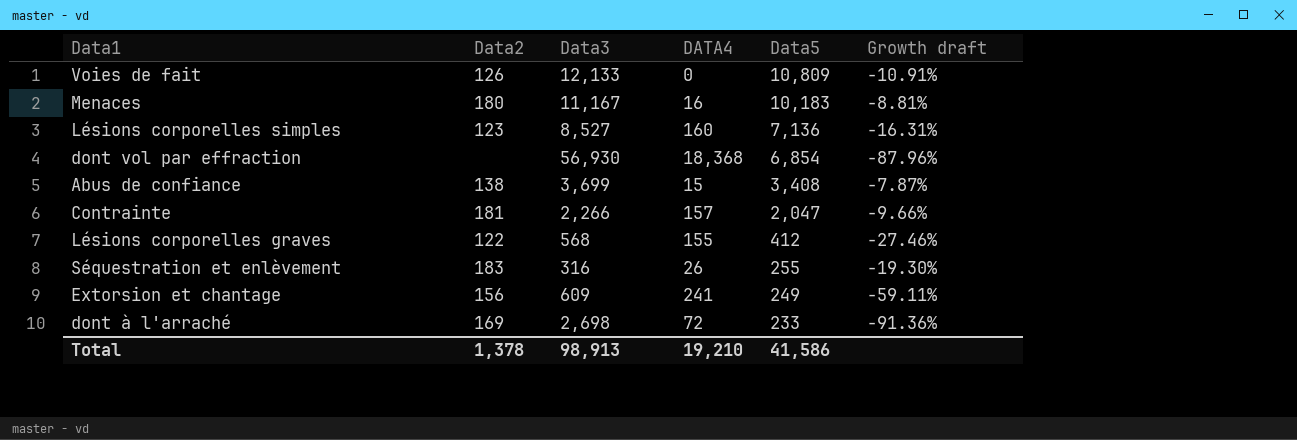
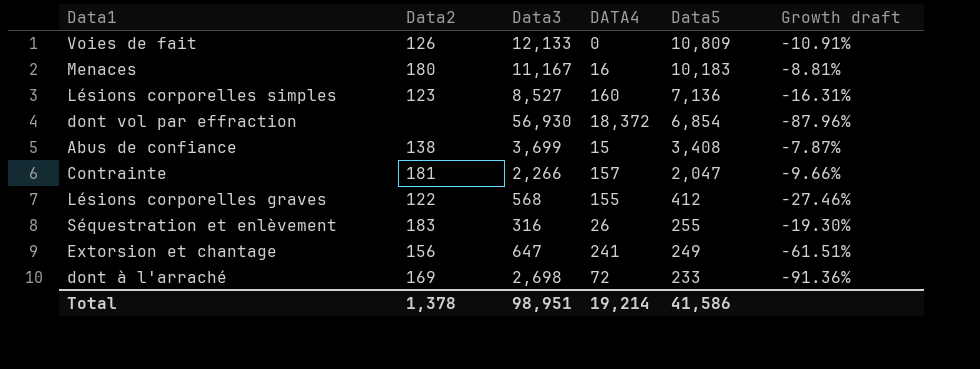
dont vol par effraction | DATA4: 18,368 -> 18,372
Extorsion et chantage | Data3: 609 -> 647
Extorsion et chantage | Growth draft: -59.11% -> -61.51%
Total | Data3: 98,913 -> 98,951
Total | DATA4: 19,210 -> 19,214

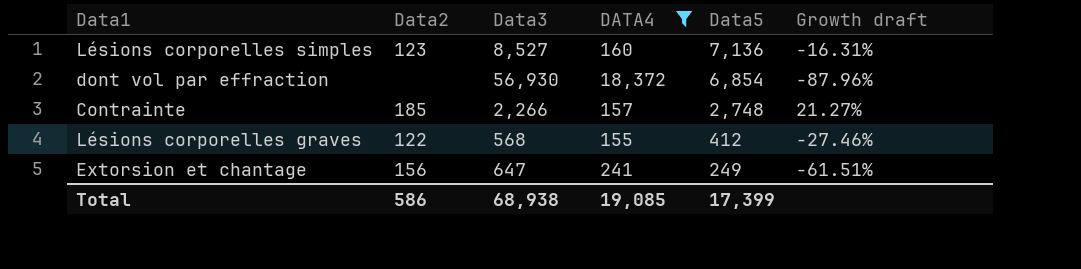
filter: none -> DATA4 >= 155
Contrainte | Data2: 181 -> 185
Contrainte | Data5: 2,047 -> 2,748
Contrainte | Growth draft: -9.66% -> 21.27%
Total | Data2: 1,378 -> 586
Total | Data3: 98,951 -> 68,938
Total | DATA4: 19,214 -> 19,085
Total | Data5: 41,586 -> 17,399

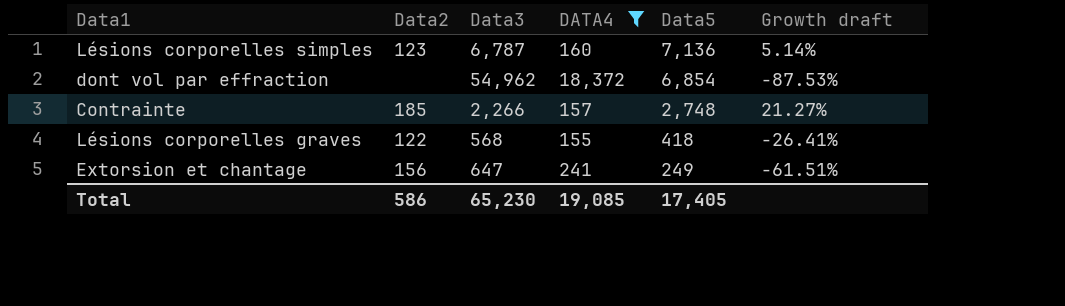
Lésions corporelles simples | Data3: 8,527 -> 6,787
Lésions corporelles simples | Growth draft: -16.31% -> 5.14%
dont vol par effraction | Data3: 56,930 -> 54,962
dont vol par effraction | Growth draft: -87.96% -> -87.53%
Lésions corporelles graves | Data5: 412 -> 418
Lésions corporelles graves | Growth draft: -27.46% -> -26.41%
Total | Data3: 68,938 -> 65,230
Total | Data5: 17,399 -> 17,405

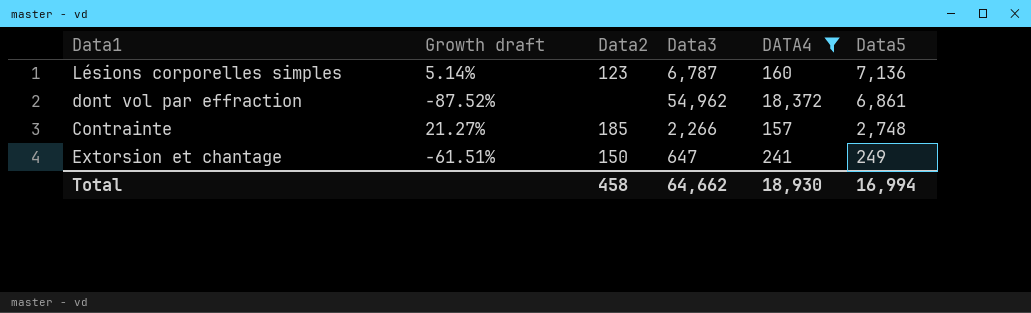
column Growth draft | position: 6 -> 2
row Lésions corporelles graves: 122 | 568 | 155 | 418 | -26.41% -> none
dont vol par effraction | Growth draft: -87.53% -> -87.52%
dont vol par effraction | Data5: 6,854 -> 6,861
Extorsion et chantage | Data2: 156 -> 150
Total | Data2: 586 -> 458
Total | Data3: 65,230 -> 64,662
Total | DATA4: 19,085 -> 18,930
Total | Data5: 17,405 -> 16,994

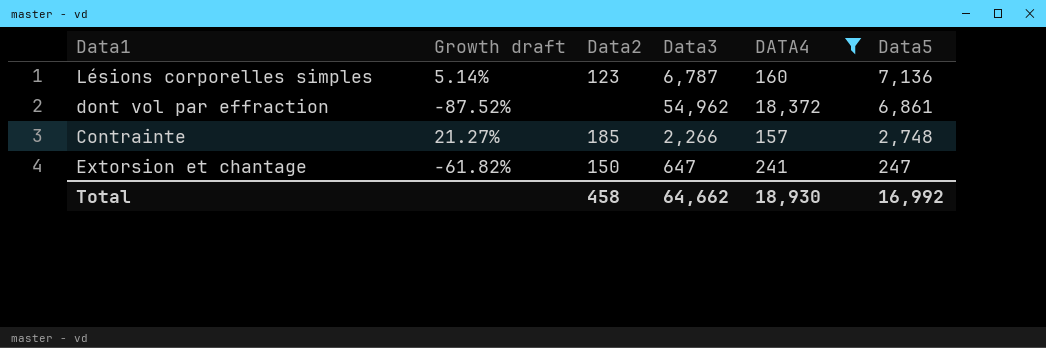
Extorsion et chantage | Growth draft: -61.51% -> -61.82%
Extorsion et chantage | Data5: 249 -> 247
Total | Data5: 16,994 -> 16,992

